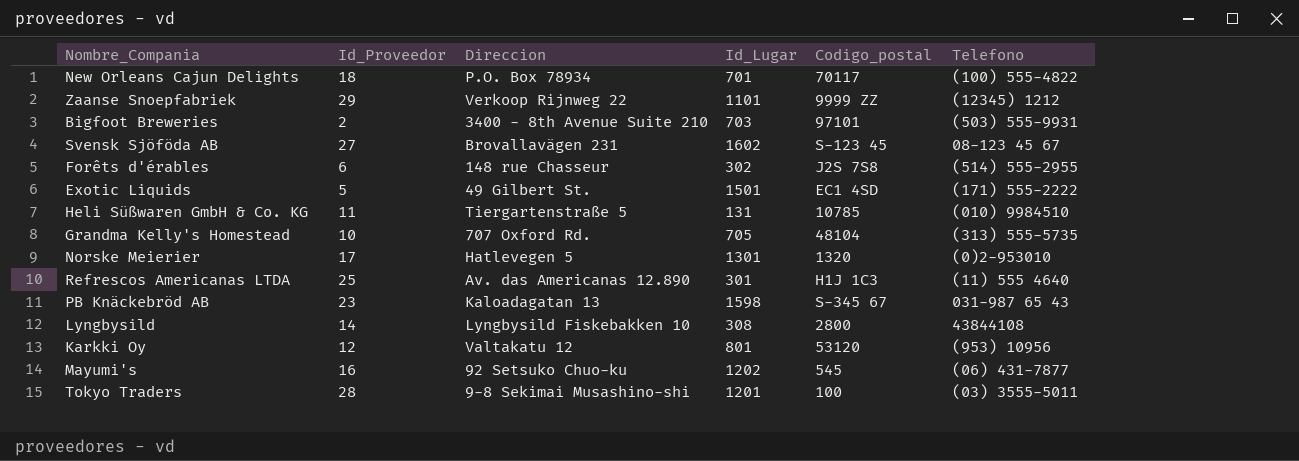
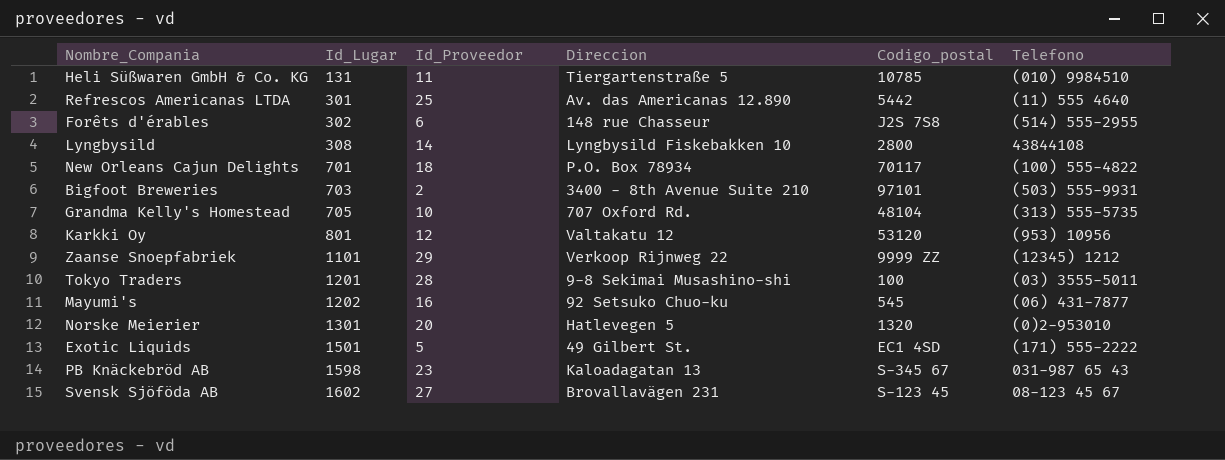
row order: none -> Id_Lugar ascending
column Id_Lugar | position: 4 -> 2
Refrescos Americanas LTDA | Codigo_postal: H1J 1C3 -> 5442
Norske Meierier | Id_Proveedor: 17 -> 20

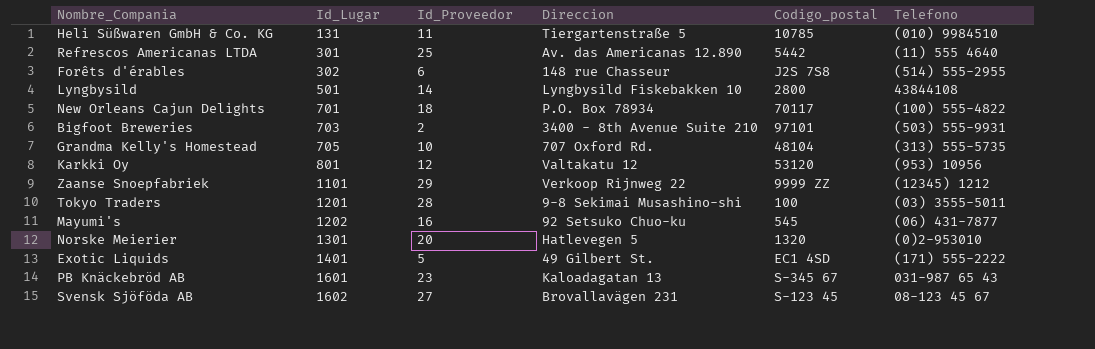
Lyngbysild | Id_Lugar: 308 -> 501
Exotic Liquids | Id_Lugar: 1501 -> 1401
PB Knäckebröd AB | Id_Lugar: 1598 -> 1601

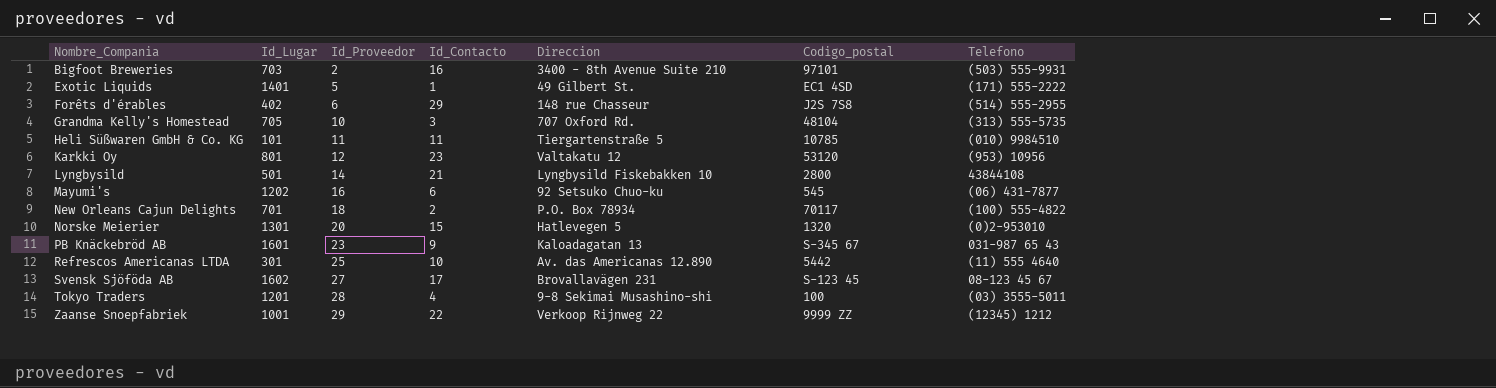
row order: Id_Lugar ascending -> Nombre_Compania ascending
column Id_Contacto | position: none -> 4
Forêts d'érables | Id_Lugar: 302 -> 402
Heli Süßwaren GmbH & Co. KG | Id_Lugar: 131 -> 101
Zaanse Snoepfabriek | Id_Lugar: 1101 -> 1001

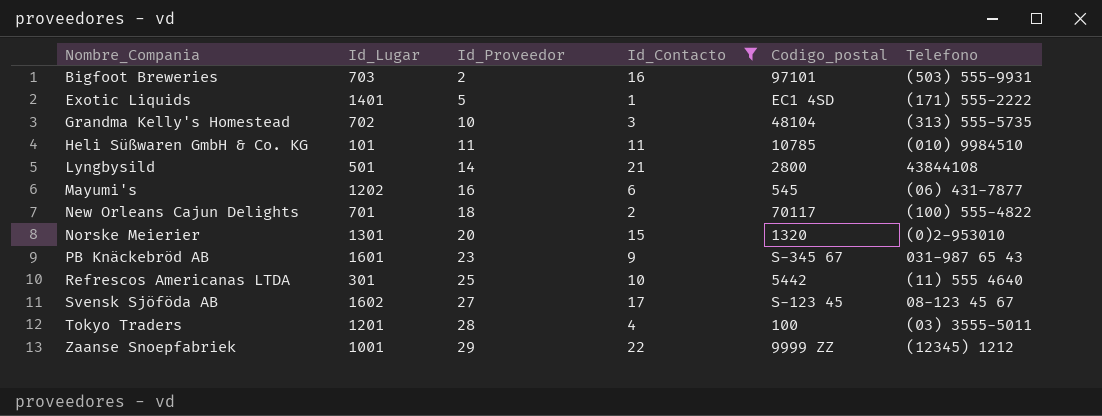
filter: none -> Id_Contacto <= 22
column Direccion | position: 5 -> none
Grandma Kelly's Homestead | Id_Lugar: 705 -> 702

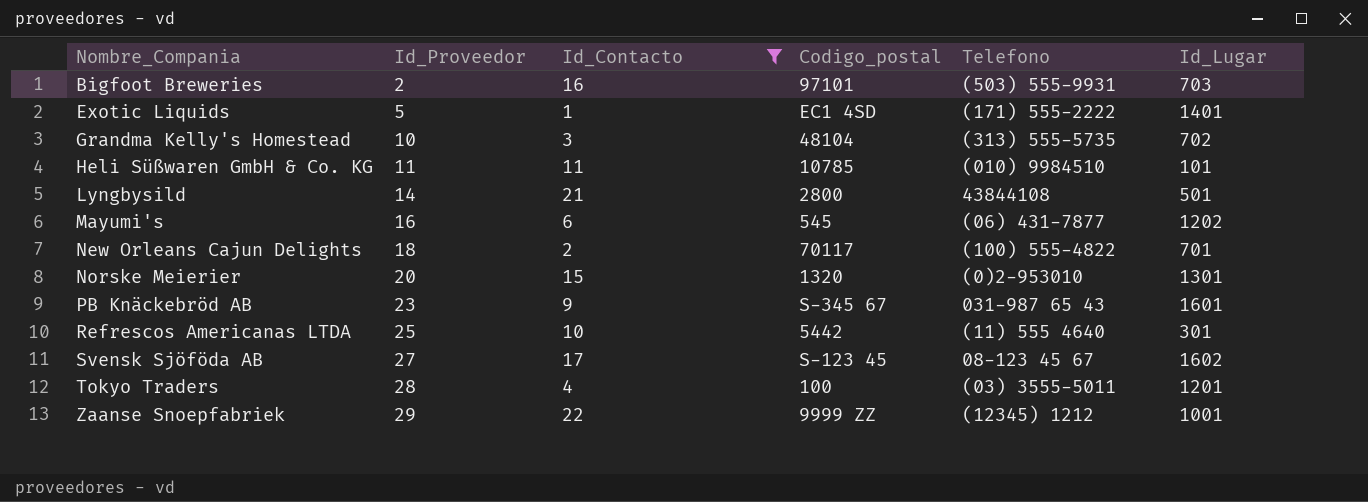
column Id_Lugar | position: 2 -> 6

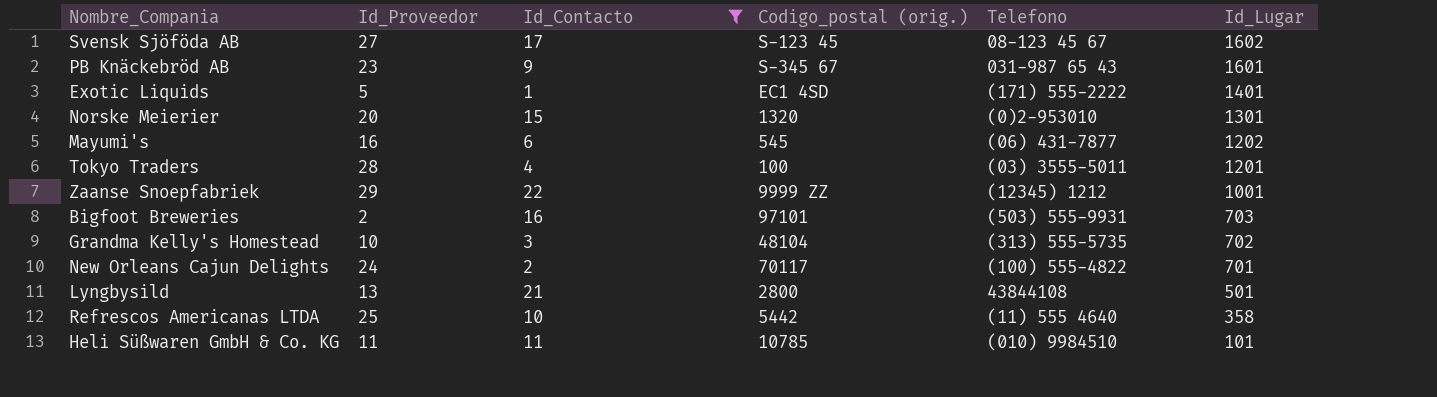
row order: Nombre_Compania ascending -> Id_Lugar descending
column name: Codigo_postal -> Codigo_postal (orig.)
New Orleans Cajun Delights | Id_Proveedor: 18 -> 24
Lyngbysild | Id_Proveedor: 14 -> 13
Refrescos Americanas LTDA | Id_Lugar: 301 -> 358

